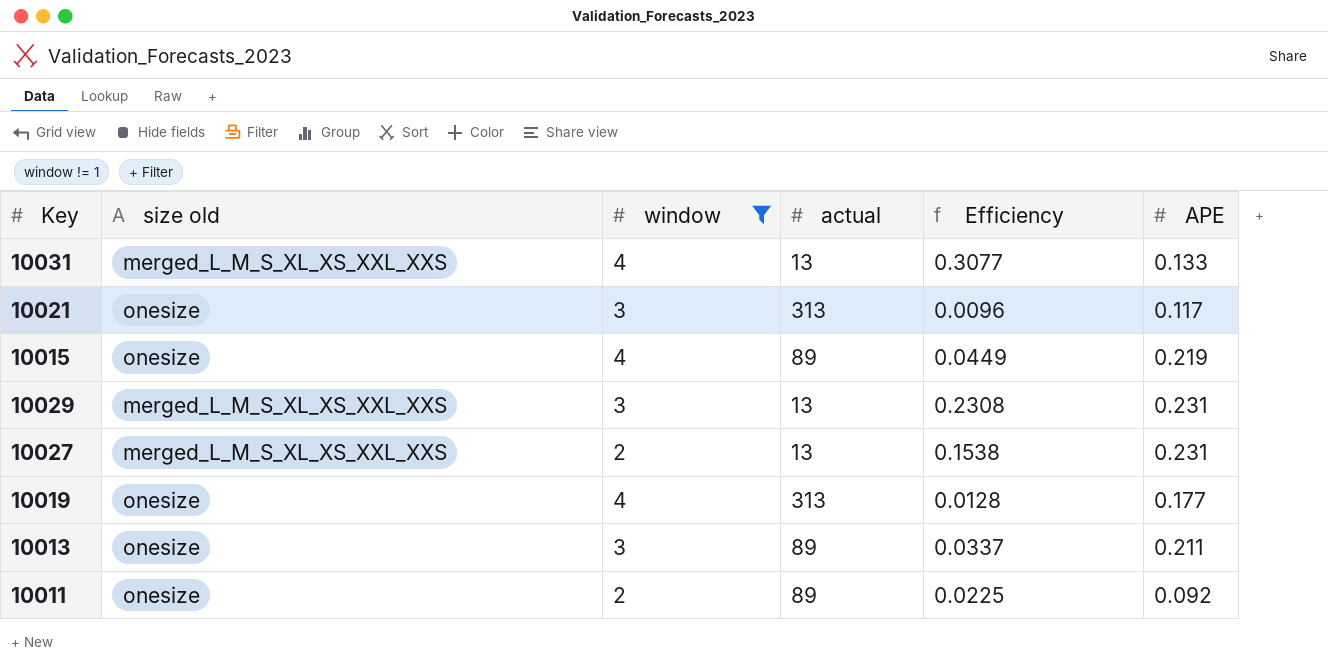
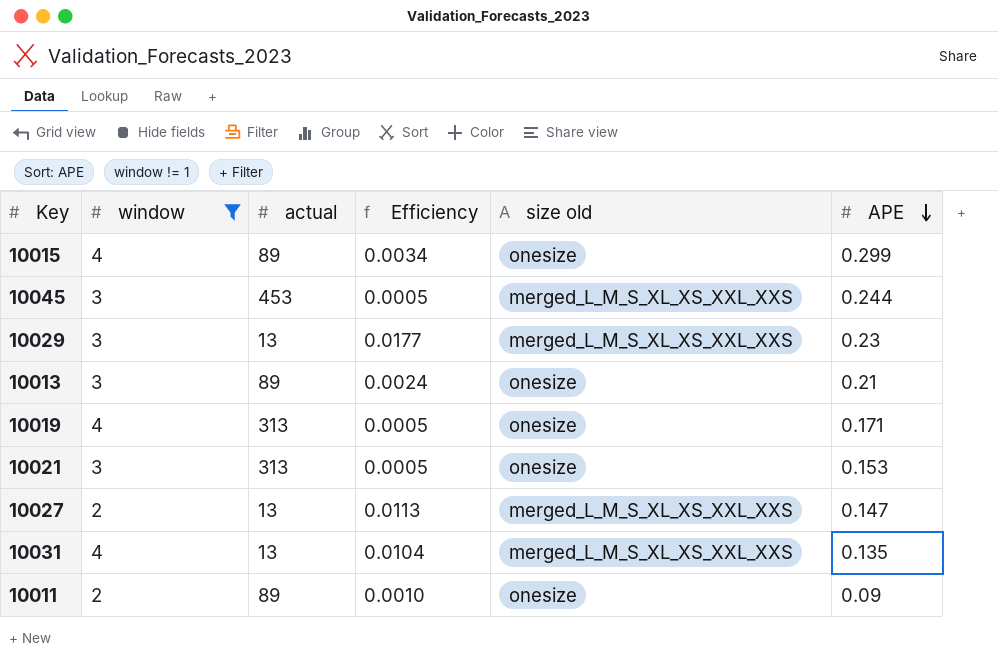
row order: none -> APE descending
column Efficiency | formula: [window] / [actual] -> [APE] / [actual]
column size old | position: 2 -> 5
10015 | APE: 0.219 -> 0.299
row 10045: none -> 3 | 453 | 0.0005 | merged_L_M_S_XL_XS_XXL_XXS | 0.244
10029 | APE: 0.231 -> 0.23
10013 | APE: 0.211 -> 0.21
10019 | APE: 0.177 -> 0.171
10021 | APE: 0.117 -> 0.153
10027 | APE: 0.231 -> 0.147
10031 | APE: 0.133 -> 0.135
10011 | APE: 0.092 -> 0.09

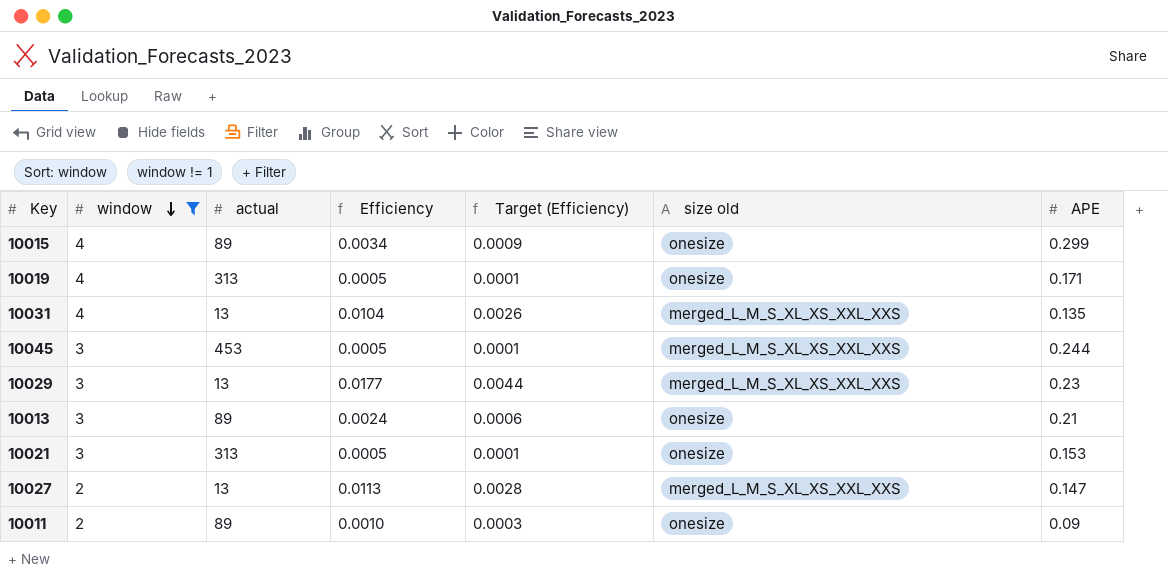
row order: APE descending -> window descending
column Target (Efficiency) | formula: none -> [Efficiency] * 0.25

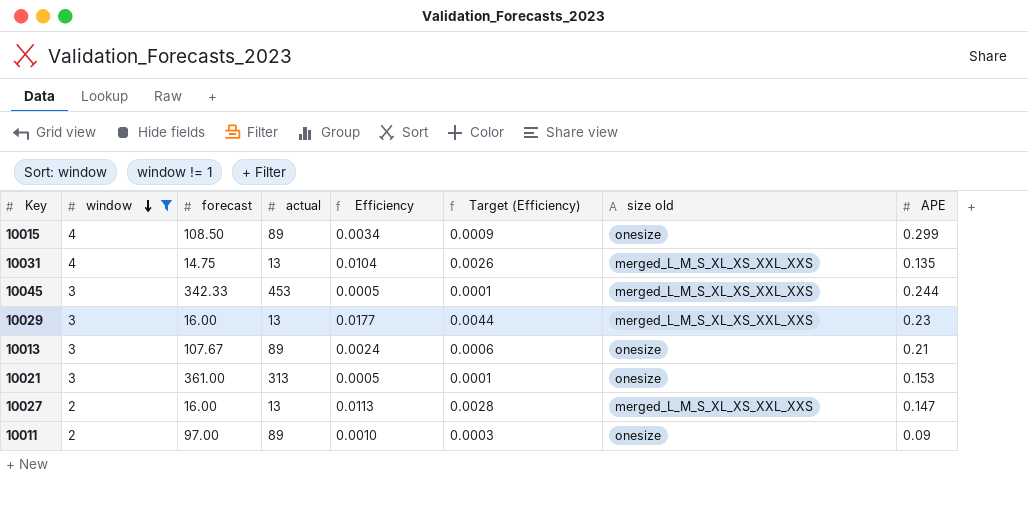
column forecast | position: none -> 3
row 10019: 4 | 313 | 0.0005 | 0.0001 | onesize | 0.171 -> none

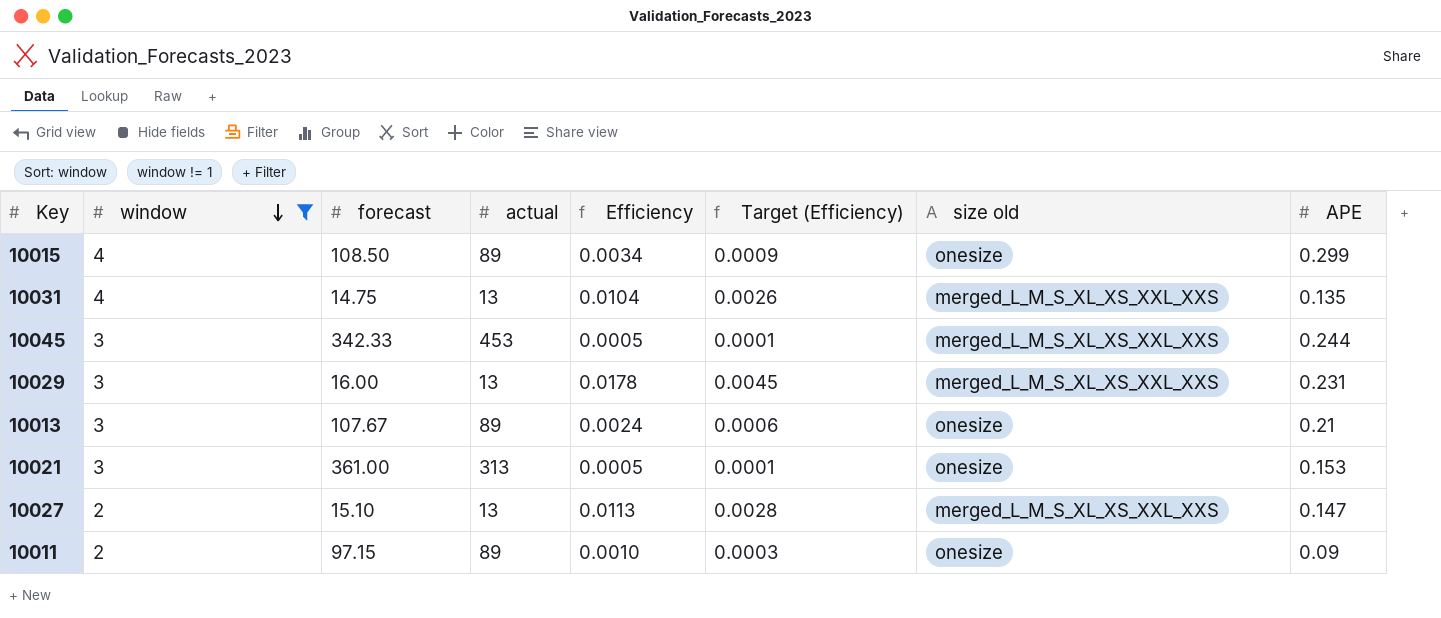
10029 | Efficiency: 0.0177 -> 0.0178
10029 | Target (Efficiency): 0.0044 -> 0.0045
10029 | APE: 0.23 -> 0.231
10027 | forecast: 16.00 -> 15.10
10011 | forecast: 97.00 -> 97.15

